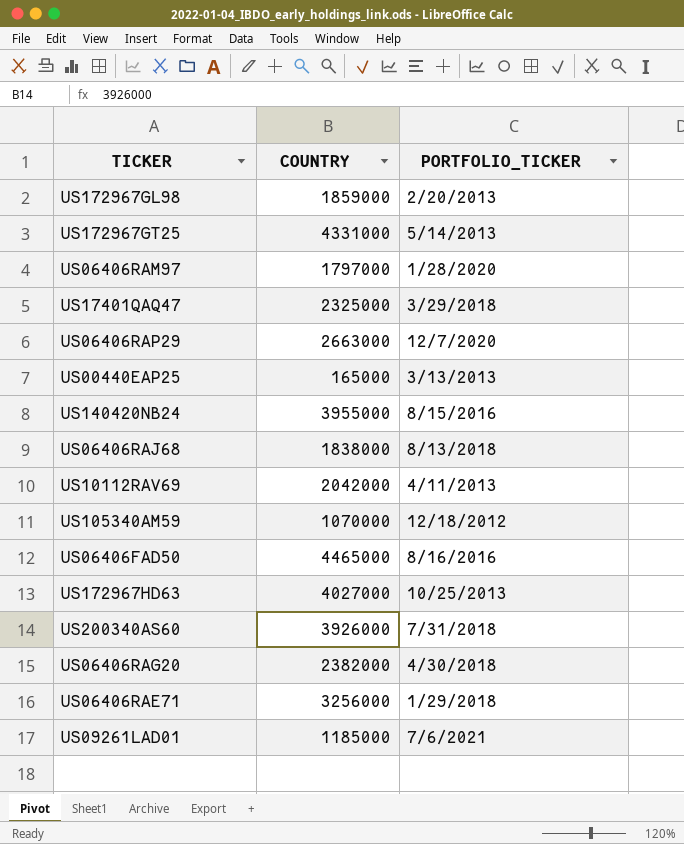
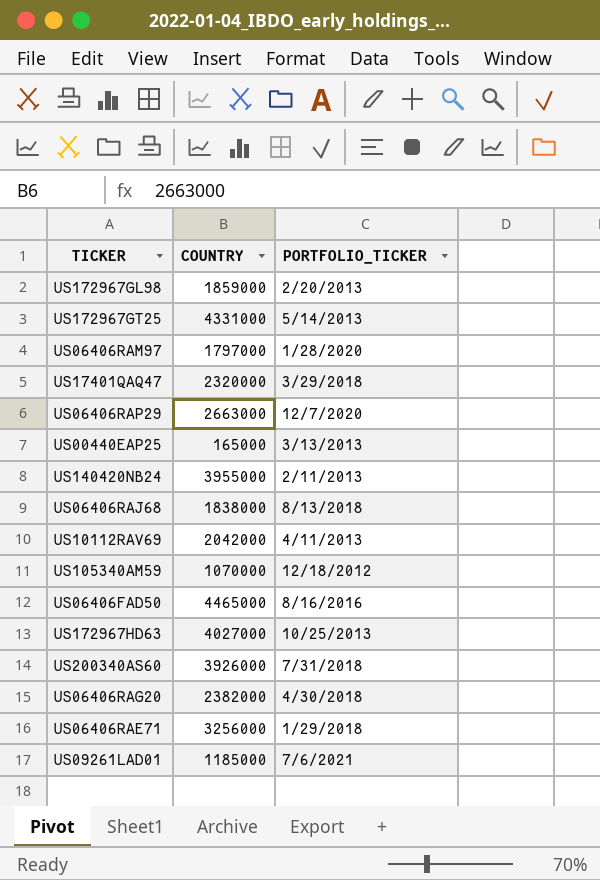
US17401QAQ47 | COUNTRY: 2325000 -> 2320000
US140420NB24 | PORTFOLIO_TICKER: 8/15/2016 -> 2/11/2013

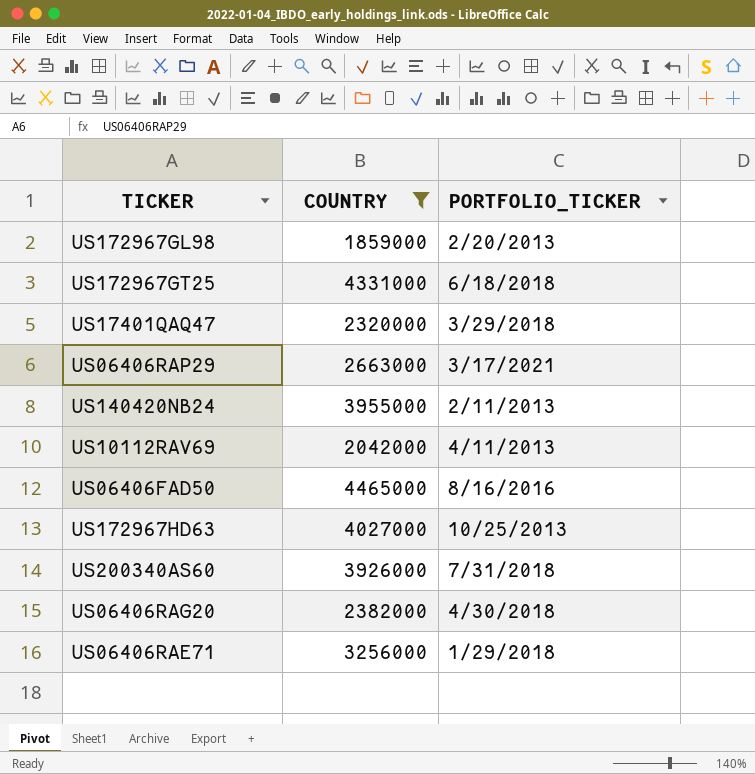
filter: none -> COUNTRY >= 1859000
US172967GT25 | PORTFOLIO_TICKER: 5/14/2013 -> 6/18/2018
US06406RAP29 | PORTFOLIO_TICKER: 12/7/2020 -> 3/17/2021

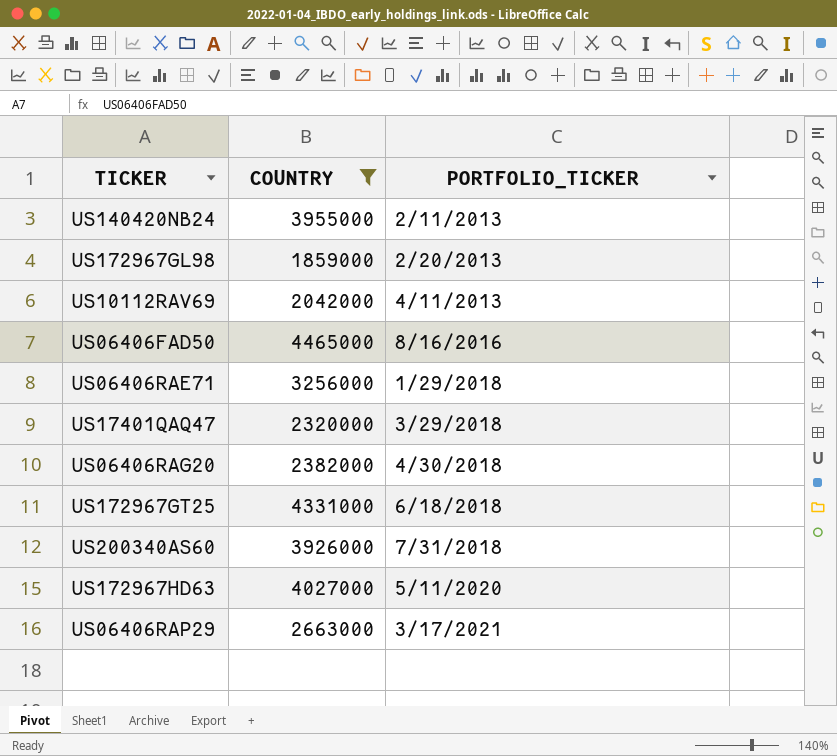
row order: none -> PORTFOLIO_TICKER ascending
US172967HD63 | PORTFOLIO_TICKER: 10/25/2013 -> 5/11/2020

